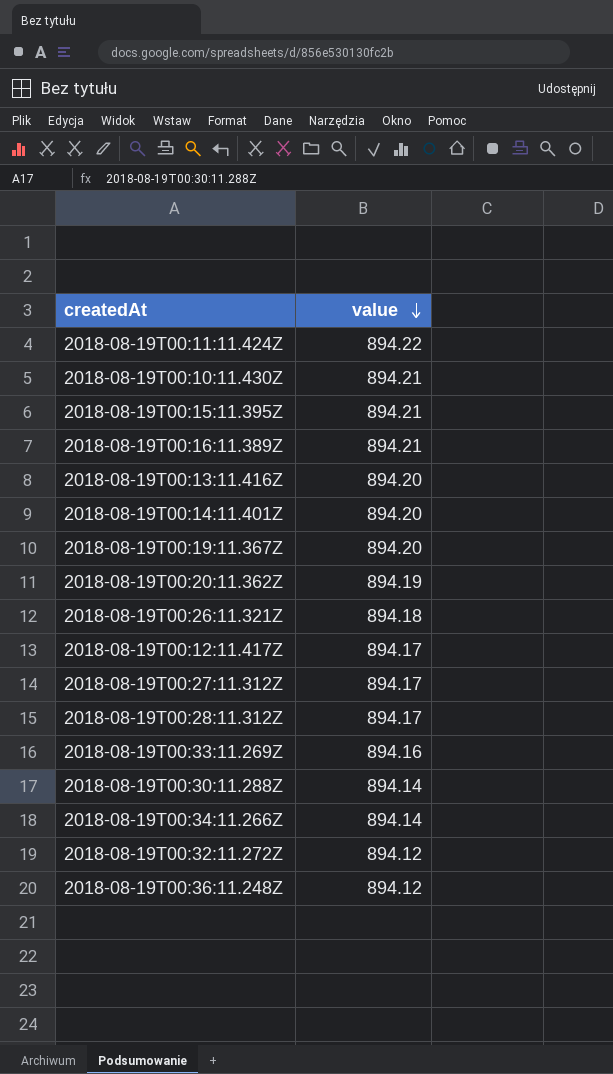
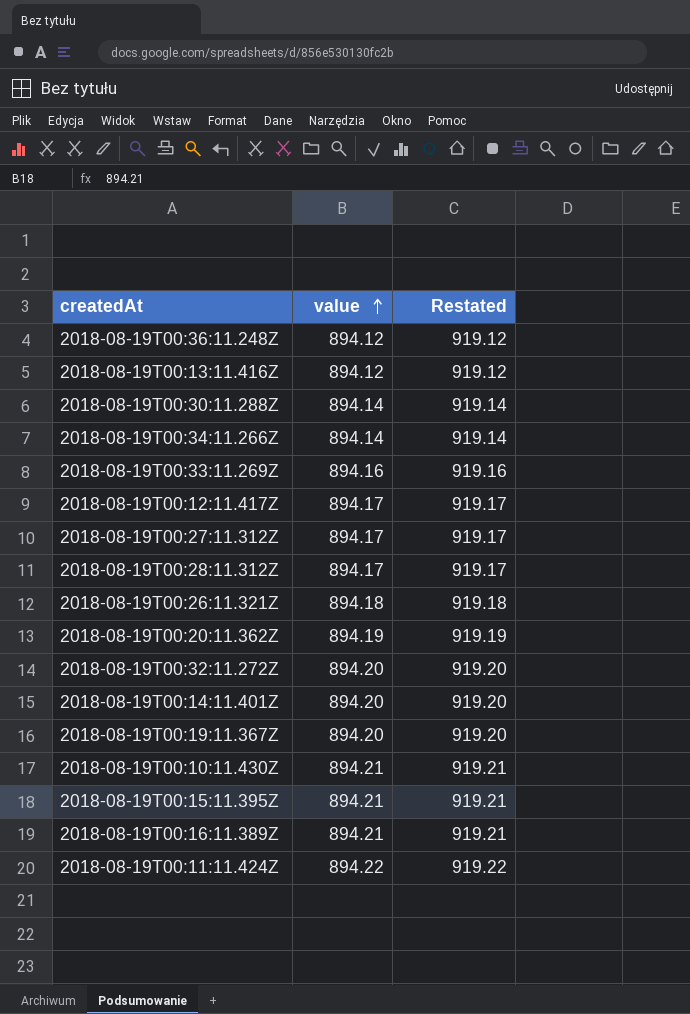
row order: value descending -> value ascending
column Restated | formula: none -> [value] + 25
2018-08-19T00:13:11.416Z | value: 894.20 -> 894.12
2018-08-19T00:32:11.272Z | value: 894.12 -> 894.20

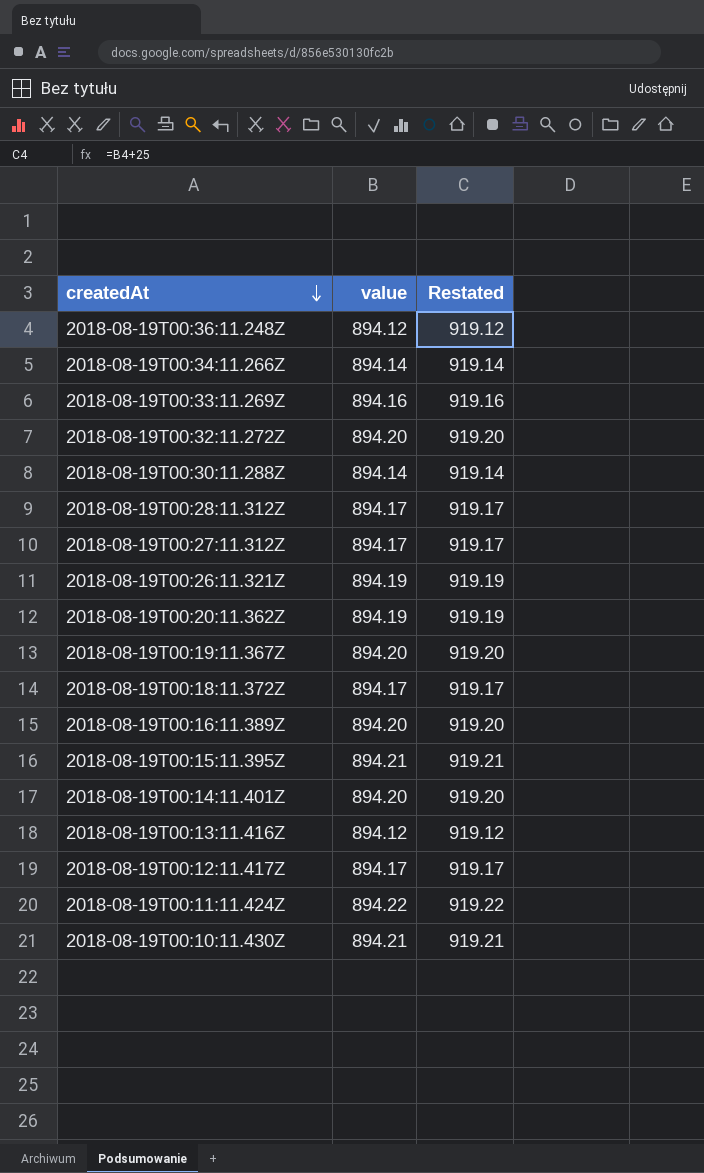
row order: value ascending -> createdAt descending
2018-08-19T00:26:11.321Z | value: 894.18 -> 894.19
2018-08-19T00:26:11.321Z | Restated: 919.18 -> 919.19
row 2018-08-19T00:18:11.372Z: none -> 894.17 | 919.17
2018-08-19T00:16:11.389Z | value: 894.21 -> 894.20
2018-08-19T00:16:11.389Z | Restated: 919.21 -> 919.20

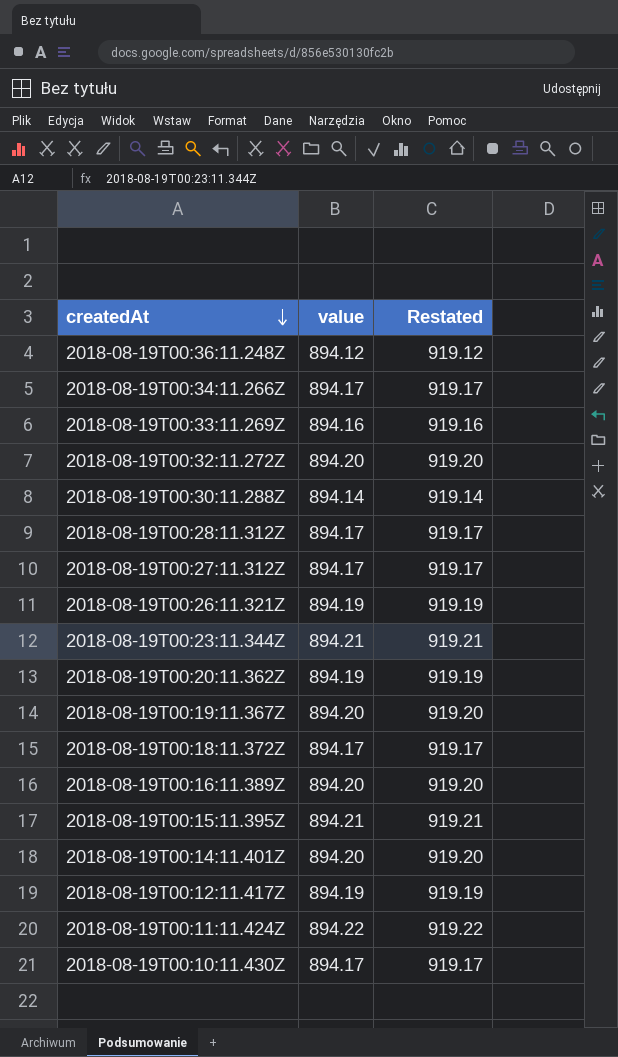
row 2018-08-19T00:13:11.416Z: 894.12 | 919.12 -> none
2018-08-19T00:34:11.266Z | value: 894.14 -> 894.17
2018-08-19T00:34:11.266Z | Restated: 919.14 -> 919.17
row 2018-08-19T00:23:11.344Z: none -> 894.21 | 919.21
2018-08-19T00:12:11.417Z | value: 894.17 -> 894.19
2018-08-19T00:12:11.417Z | Restated: 919.17 -> 919.19
2018-08-19T00:10:11.430Z | value: 894.21 -> 894.17
2018-08-19T00:10:11.430Z | Restated: 919.21 -> 919.17

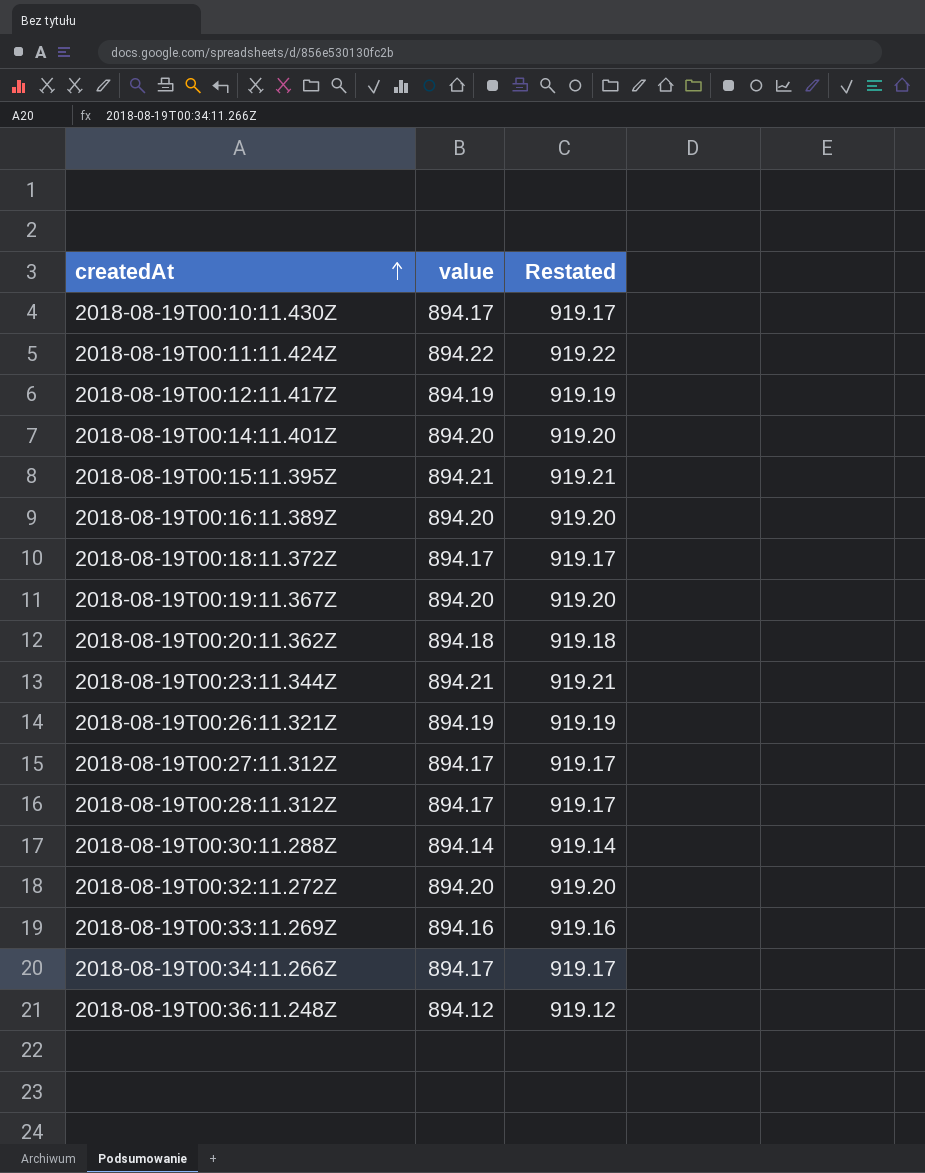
row order: createdAt descending -> createdAt ascending
2018-08-19T00:20:11.362Z | value: 894.19 -> 894.18
2018-08-19T00:20:11.362Z | Restated: 919.19 -> 919.18

